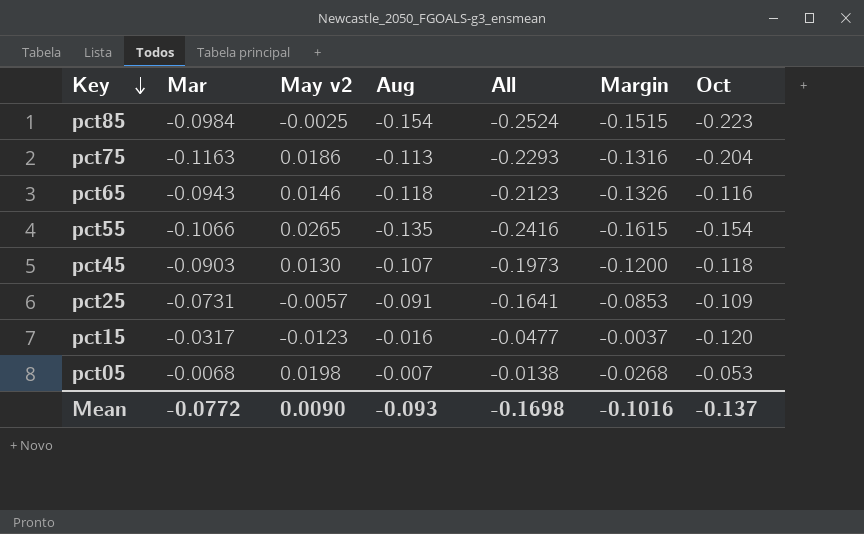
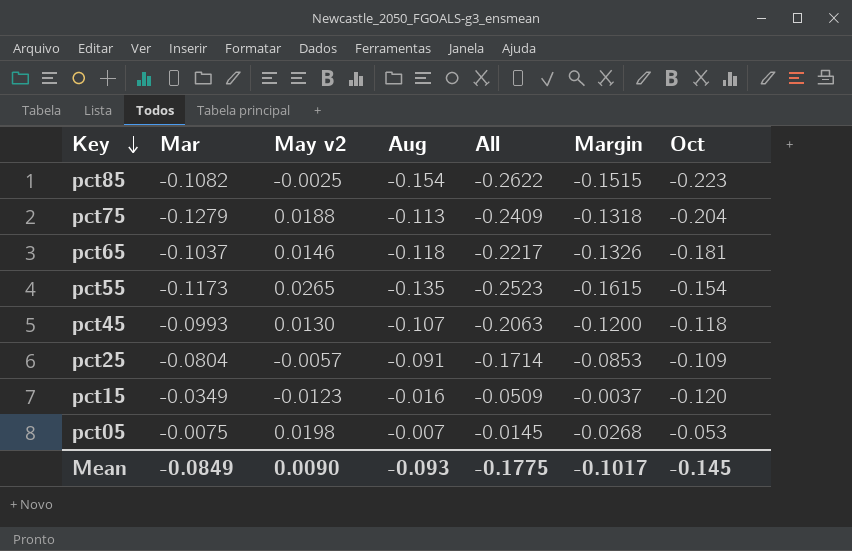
pct85 | Mar: -0.0984 -> -0.1082
pct85 | All: -0.2524 -> -0.2622
pct75 | Mar: -0.1163 -> -0.1279
pct75 | May v2: 0.0186 -> 0.0188
pct75 | All: -0.2293 -> -0.2409
pct75 | Margin: -0.1316 -> -0.1318
pct65 | Mar: -0.0943 -> -0.1037
pct65 | All: -0.2123 -> -0.2217
pct65 | Oct: -0.116 -> -0.181
pct55 | Mar: -0.1066 -> -0.1173
pct55 | All: -0.2416 -> -0.2523
pct45 | Mar: -0.0903 -> -0.0993
pct45 | All: -0.1973 -> -0.2063
pct25 | Mar: -0.0731 -> -0.0804
pct25 | All: -0.1641 -> -0.1714
pct15 | Mar: -0.0317 -> -0.0349
pct15 | All: -0.0477 -> -0.0509
pct05 | Mar: -0.0068 -> -0.0075
pct05 | All: -0.0138 -> -0.0145
Mean | Mar: -0.0772 -> -0.0849
Mean | All: -0.1698 -> -0.1775
Mean | Margin: -0.1016 -> -0.1017
Mean | Oct: -0.137 -> -0.145

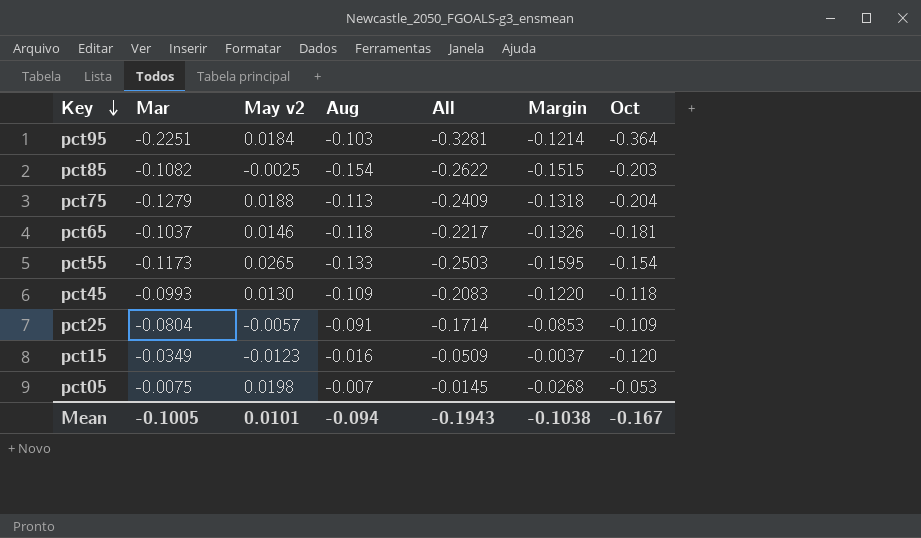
row pct95: none -> -0.2251 | 0.0184 | -0.103 | -0.3281 | -0.1214 | -0.364
pct85 | Oct: -0.223 -> -0.203
pct55 | Aug: -0.135 -> -0.133
pct55 | All: -0.2523 -> -0.2503
pct55 | Margin: -0.1615 -> -0.1595
pct45 | Aug: -0.107 -> -0.109
pct45 | All: -0.2063 -> -0.2083
pct45 | Margin: -0.1200 -> -0.1220
Mean | Mar: -0.0849 -> -0.1005
Mean | May v2: 0.0090 -> 0.0101
Mean | Aug: -0.093 -> -0.094
Mean | All: -0.1775 -> -0.1943
Mean | Margin: -0.1017 -> -0.1038
Mean | Oct: -0.145 -> -0.167

